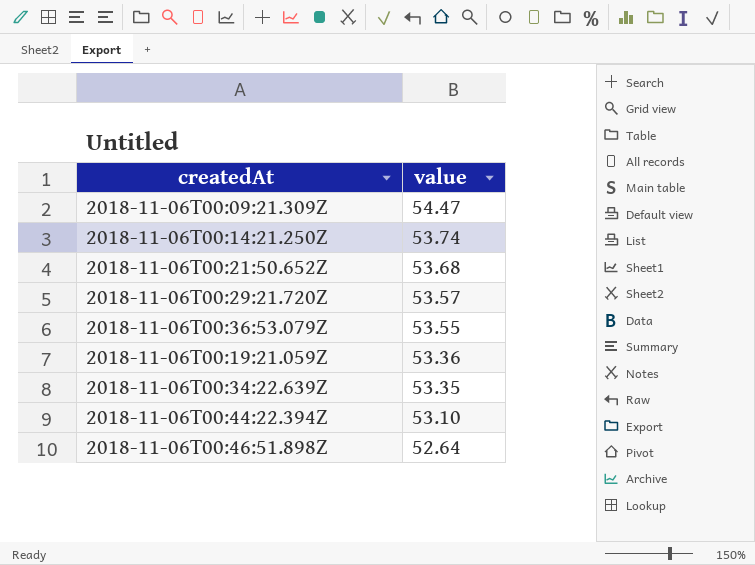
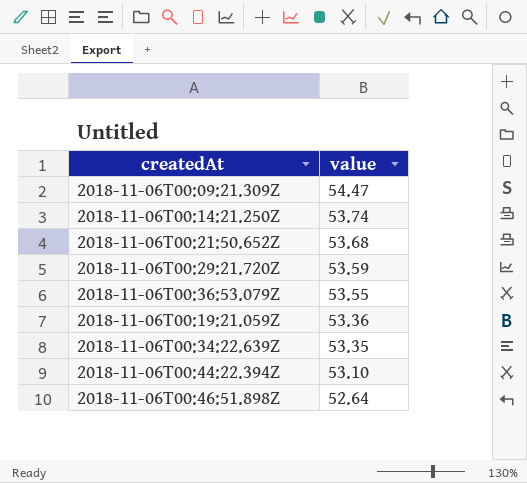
2018-11-06T00:29:21.720Z | value: 53.57 -> 53.59

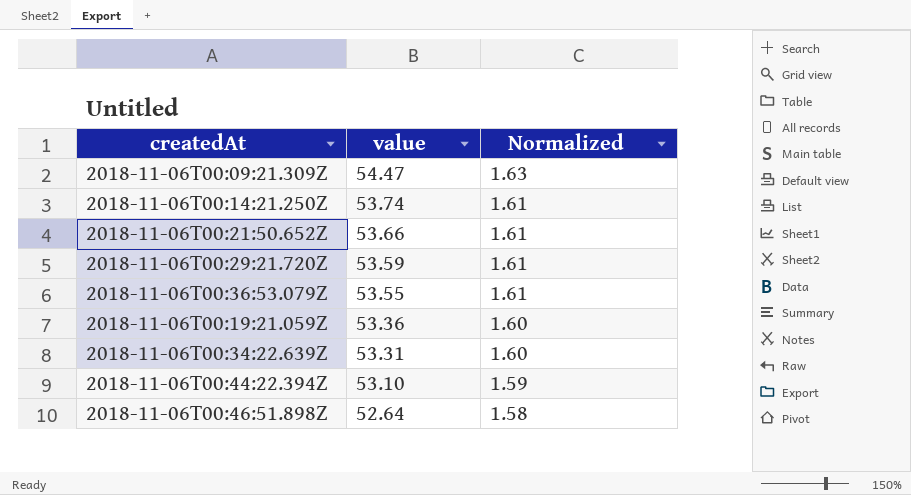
column Normalized | formula: none -> [value] * 0.03
2018-11-06T00:21:50.652Z | value: 53.68 -> 53.66
2018-11-06T00:34:22.639Z | value: 53.35 -> 53.31

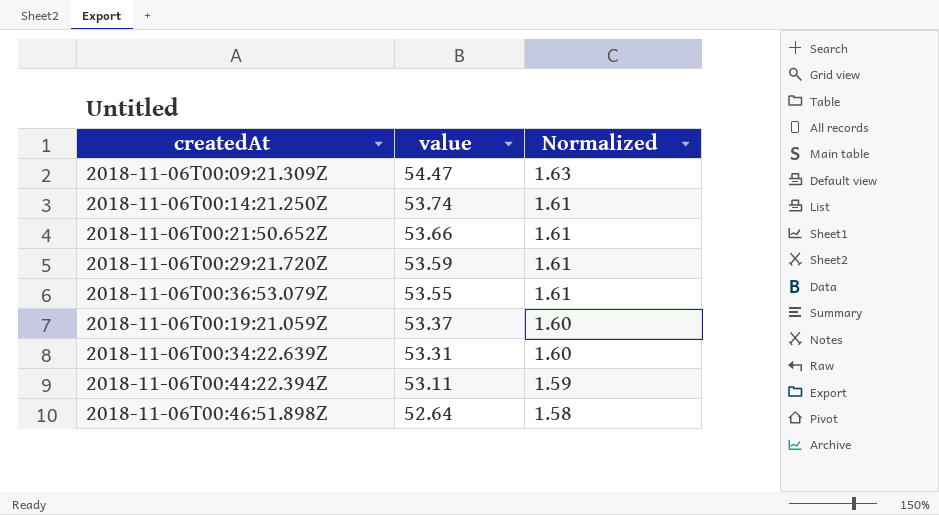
2018-11-06T00:19:21.059Z | value: 53.36 -> 53.37
2018-11-06T00:44:22.394Z | value: 53.10 -> 53.11

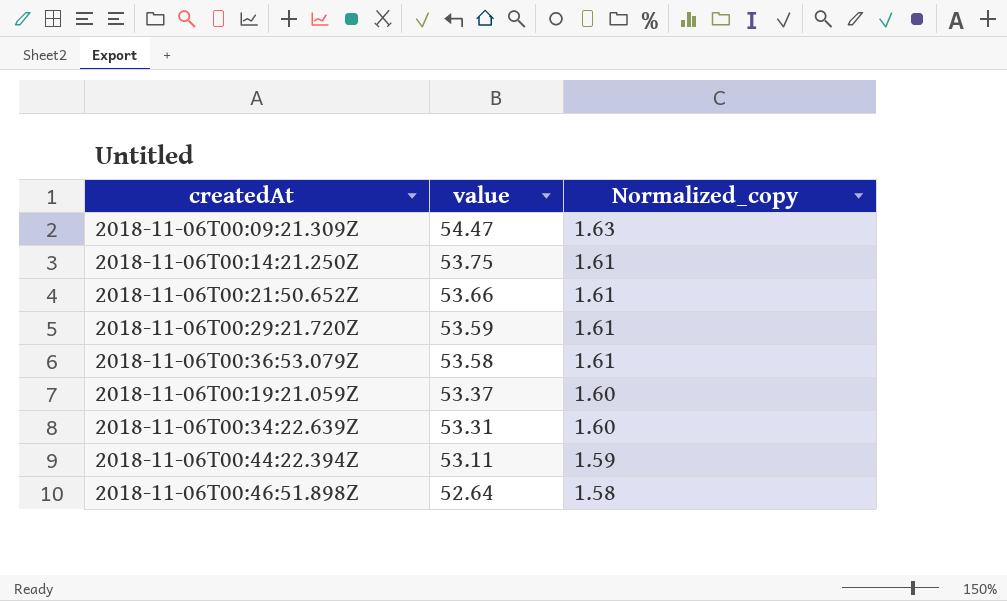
column name: Normalized -> Normalized_copy
2018-11-06T00:14:21.250Z | value: 53.74 -> 53.75
2018-11-06T00:36:53.079Z | value: 53.55 -> 53.58

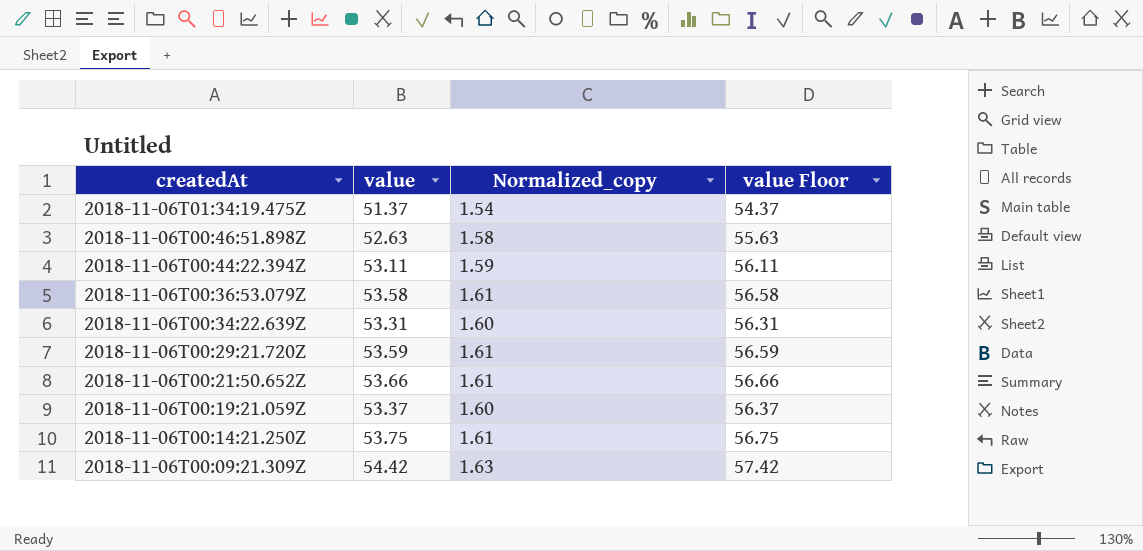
row order: value descending -> createdAt descending
column value Floor | formula: none -> [value] + 3
row 2018-11-06T01:34:19.475Z: none -> 51.37 | 1.54 | 54.37
2018-11-06T00:46:51.898Z | value: 52.64 -> 52.63
2018-11-06T00:09:21.309Z | value: 54.47 -> 54.42

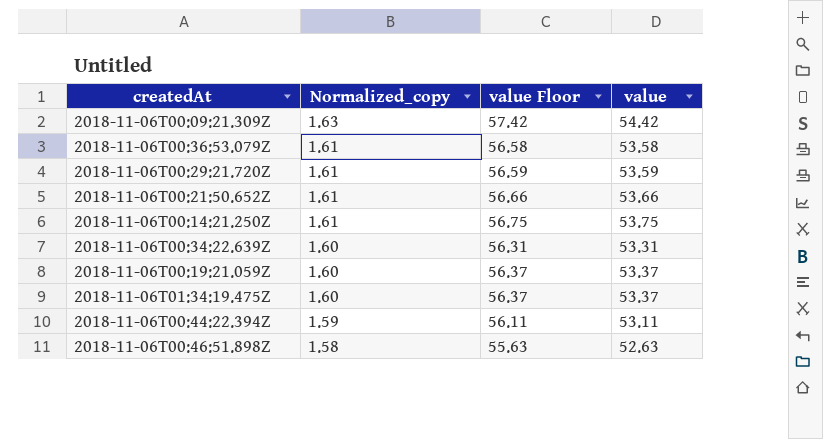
row order: createdAt descending -> Normalized_copy descending
column value | position: 2 -> 4
2018-11-06T01:34:19.475Z | Normalized_copy: 1.54 -> 1.60
2018-11-06T01:34:19.475Z | value Floor: 54.37 -> 56.37
2018-11-06T01:34:19.475Z | value: 51.37 -> 53.37

